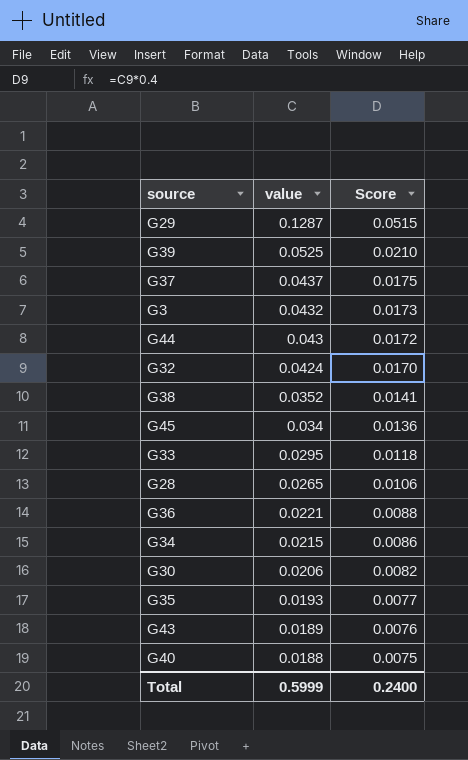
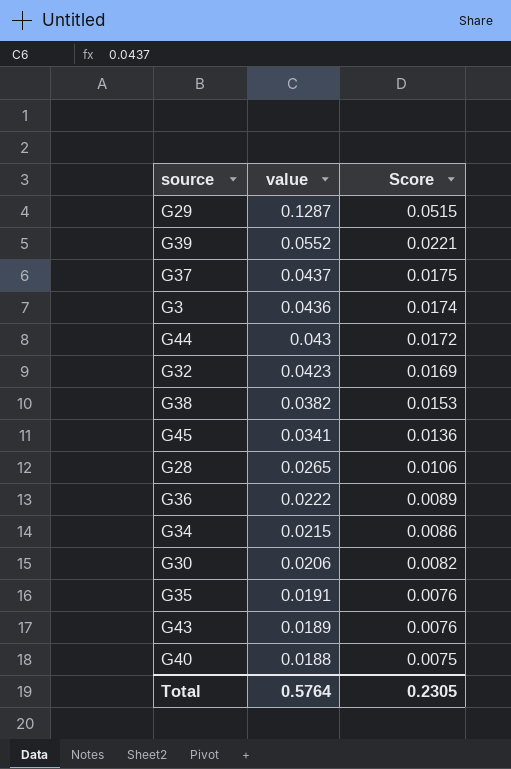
row G33: 0.0295 | 0.0118 -> none
G39 | value: 0.0525 -> 0.0552
G39 | Score: 0.0210 -> 0.0221
G3 | value: 0.0432 -> 0.0436
G3 | Score: 0.0173 -> 0.0174
G32 | value: 0.0424 -> 0.0423
G32 | Score: 0.0170 -> 0.0169
G38 | value: 0.0352 -> 0.0382
G38 | Score: 0.0141 -> 0.0153
G45 | value: 0.034 -> 0.0341
G36 | value: 0.0221 -> 0.0222
G36 | Score: 0.0088 -> 0.0089
G35 | value: 0.0193 -> 0.0191
G35 | Score: 0.0077 -> 0.0076
Total | value: 0.5999 -> 0.5764
Total | Score: 0.2400 -> 0.2305

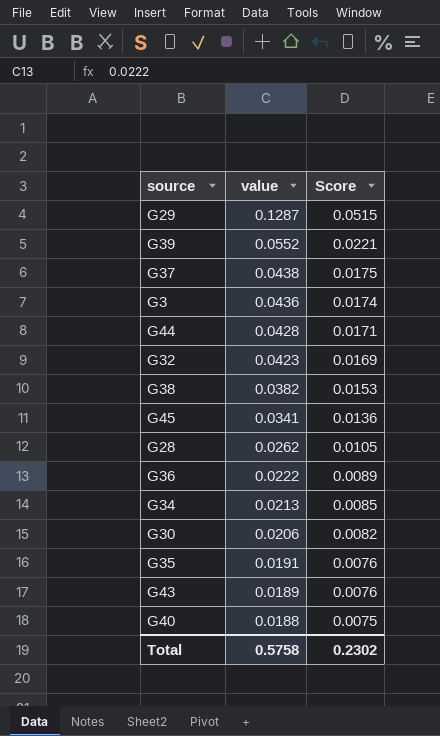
G37 | value: 0.0437 -> 0.0438
G44 | value: 0.043 -> 0.0428
G44 | Score: 0.0172 -> 0.0171
G28 | value: 0.0265 -> 0.0262
G28 | Score: 0.0106 -> 0.0105
G34 | value: 0.0215 -> 0.0213
G34 | Score: 0.0086 -> 0.0085
Total | value: 0.5764 -> 0.5758
Total | Score: 0.2305 -> 0.2302

